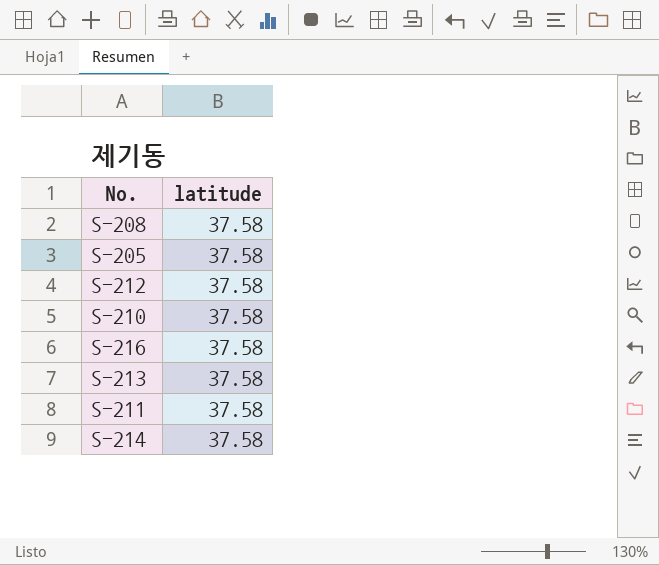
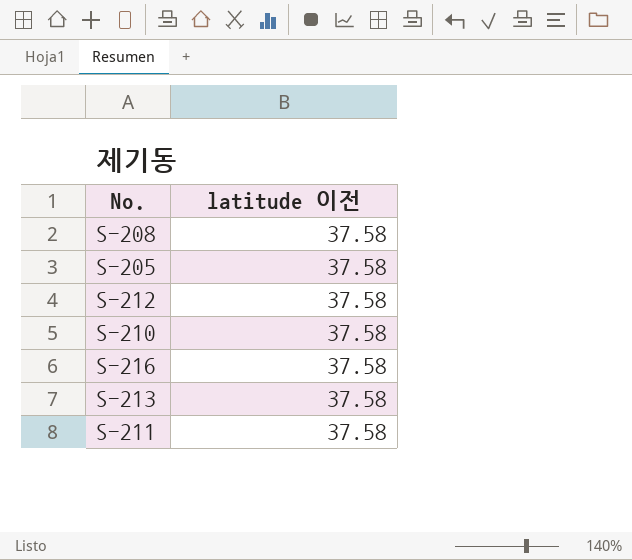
column name: latitude -> latitude 이전
row S-214: 37.58 -> none

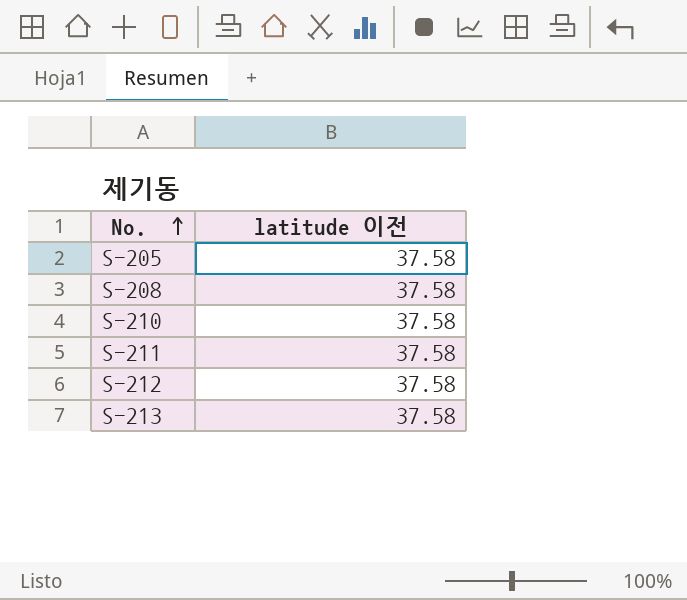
row order: none -> No. ascending
row S-216: 37.58 -> none

